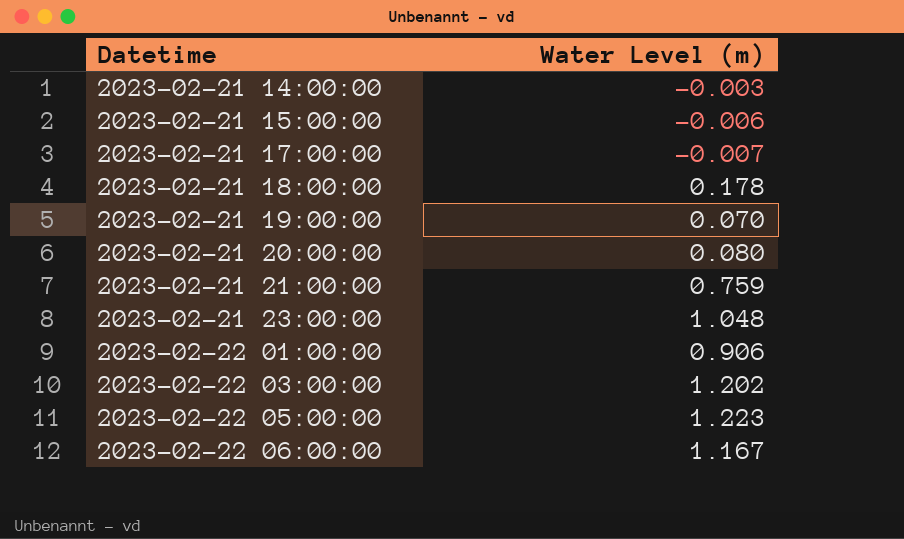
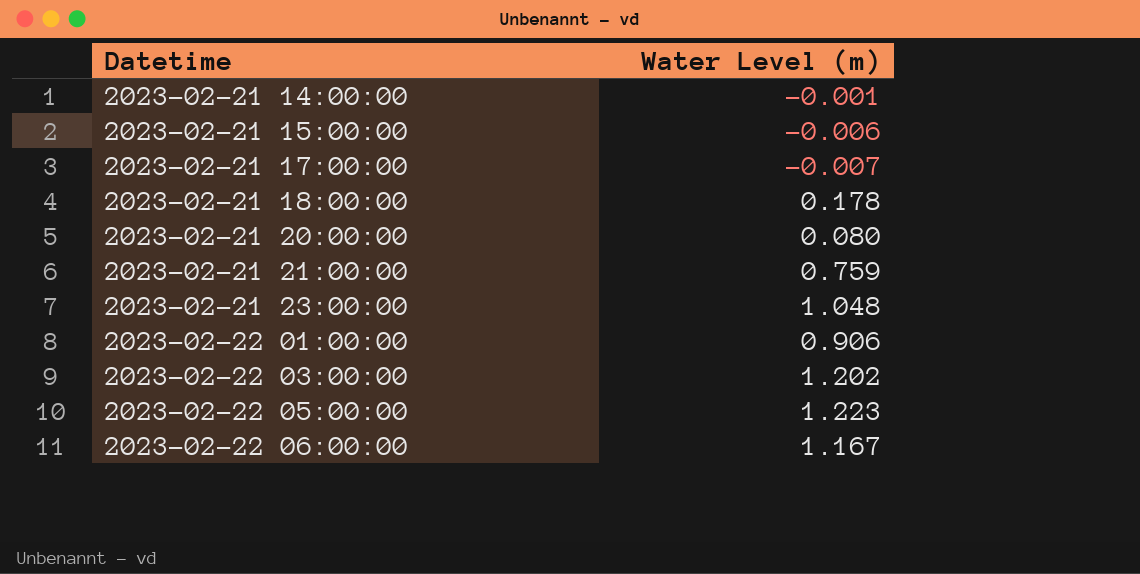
row 2023-02-21 19:00:00: 0.070 -> none
2023-02-21 14:00:00 | Water Level (m): -0.003 -> -0.001

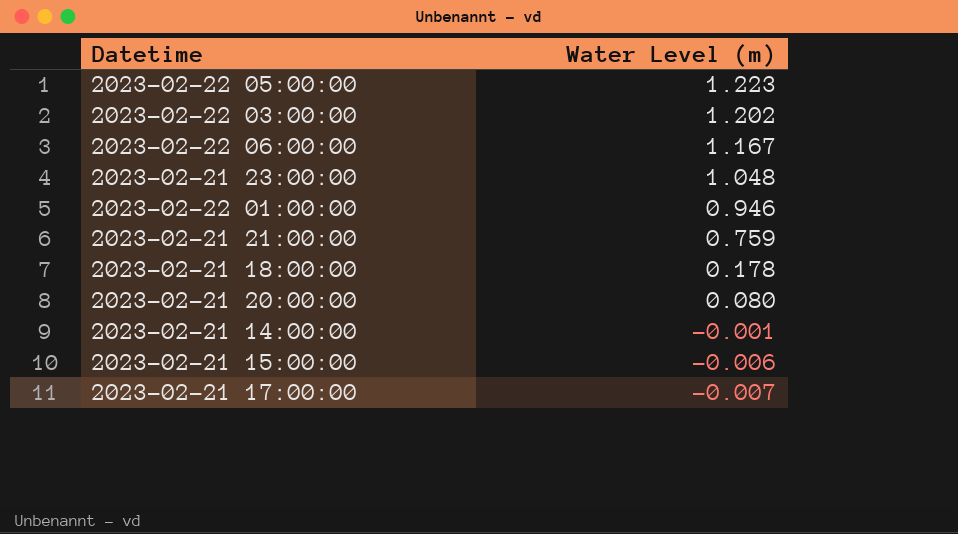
row order: Datetime ascending -> Water Level (m) descending
2023-02-22 01:00:00 | Water Level (m): 0.906 -> 0.946

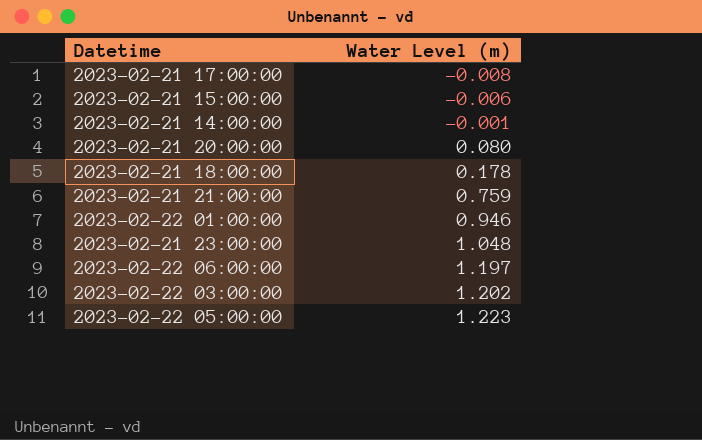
row order: Water Level (m) descending -> Water Level (m) ascending
2023-02-21 17:00:00 | Water Level (m): -0.007 -> -0.008
2023-02-22 06:00:00 | Water Level (m): 1.167 -> 1.197

